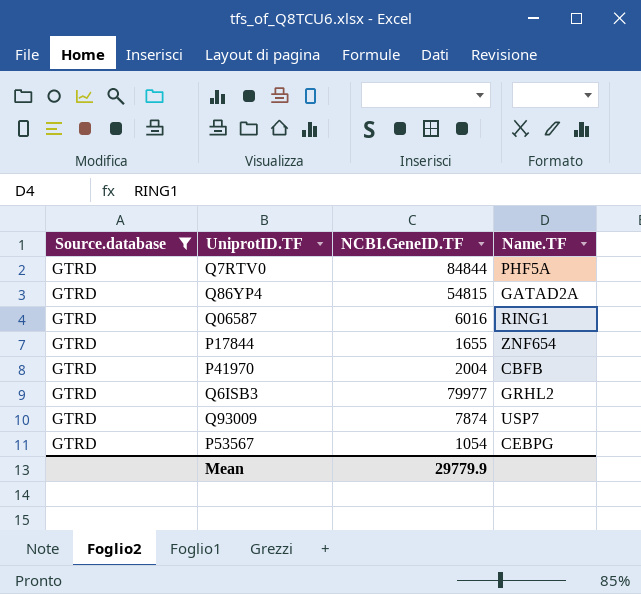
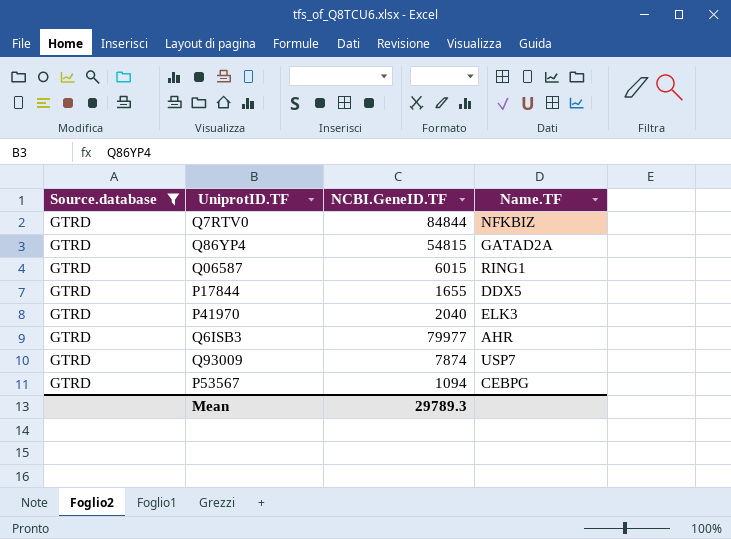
Q7RTV0 | Name.TF: PHF5A -> NFKBIZ
Q06587 | NCBI.GeneID.TF: 6016 -> 6015
P17844 | Name.TF: ZNF654 -> DDX5
P41970 | NCBI.GeneID.TF: 2004 -> 2040
P41970 | Name.TF: CBFB -> ELK3
Q6ISB3 | Name.TF: GRHL2 -> AHR
P53567 | NCBI.GeneID.TF: 1054 -> 1094
Mean | NCBI.GeneID.TF: 29779.9 -> 29789.3

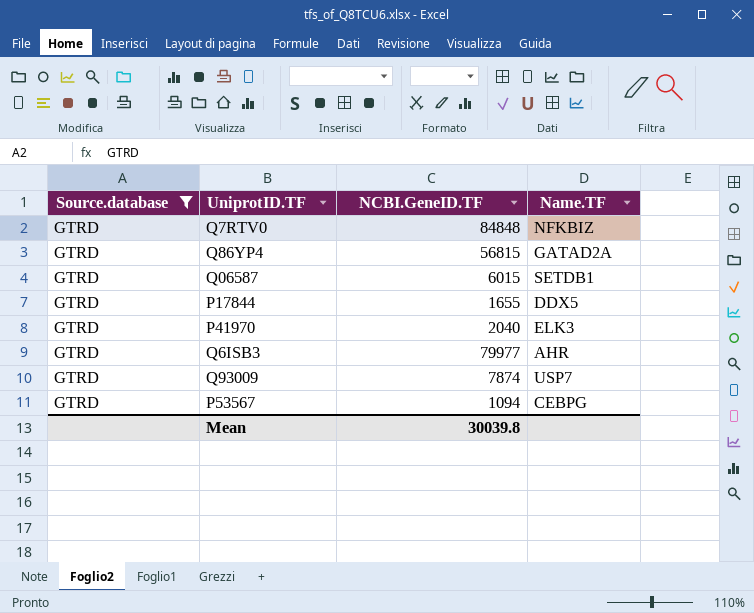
Q7RTV0 | NCBI.GeneID.TF: 84844 -> 84848
Q86YP4 | NCBI.GeneID.TF: 54815 -> 56815
Q06587 | Name.TF: RING1 -> SETDB1
Mean | NCBI.GeneID.TF: 29789.3 -> 30039.8

